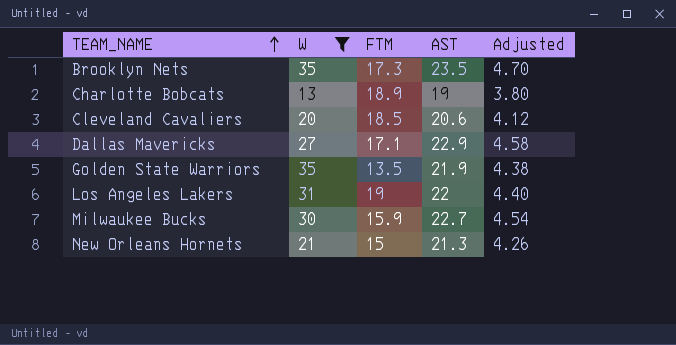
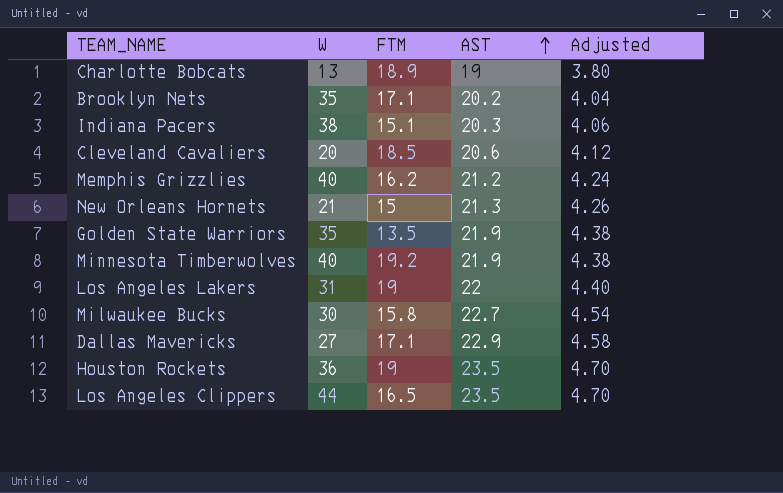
filter: W <= 35 -> none
row order: TEAM_NAME ascending -> AST ascending
Brooklyn Nets | FTM: 17.3 -> 17.1
Brooklyn Nets | AST: 23.5 -> 20.2
Brooklyn Nets | Adjusted: 4.70 -> 4.04
Milwaukee Bucks | FTM: 15.9 -> 15.8

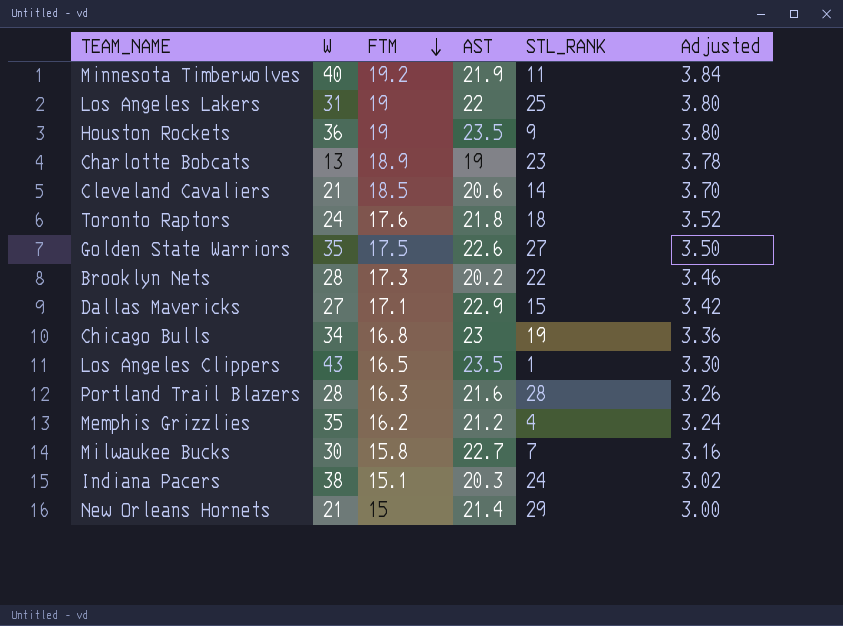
row order: AST ascending -> FTM descending
column STL_RANK | position: none -> 5
column Adjusted | formula: [AST] * 0.2 -> [FTM] * 0.2
Cleveland Cavaliers | W: 20 -> 21
row Toronto Raptors: none -> 24 | 17.6 | 21.8 | 18 | 3.52
Golden State Warriors | FTM: 13.5 -> 17.5
Golden State Warriors | AST: 21.9 -> 22.6
Brooklyn Nets | W: 35 -> 28
Brooklyn Nets | FTM: 17.1 -> 17.3
row Chicago Bulls: none -> 34 | 16.8 | 23 | 19 | 3.36
Los Angeles Clippers | W: 44 -> 43
row Portland Trail Blazers: none -> 28 | 16.3 | 21.6 | 28 | 3.26
Memphis Grizzlies | W: 40 -> 35
New Orleans Hornets | AST: 21.3 -> 21.4

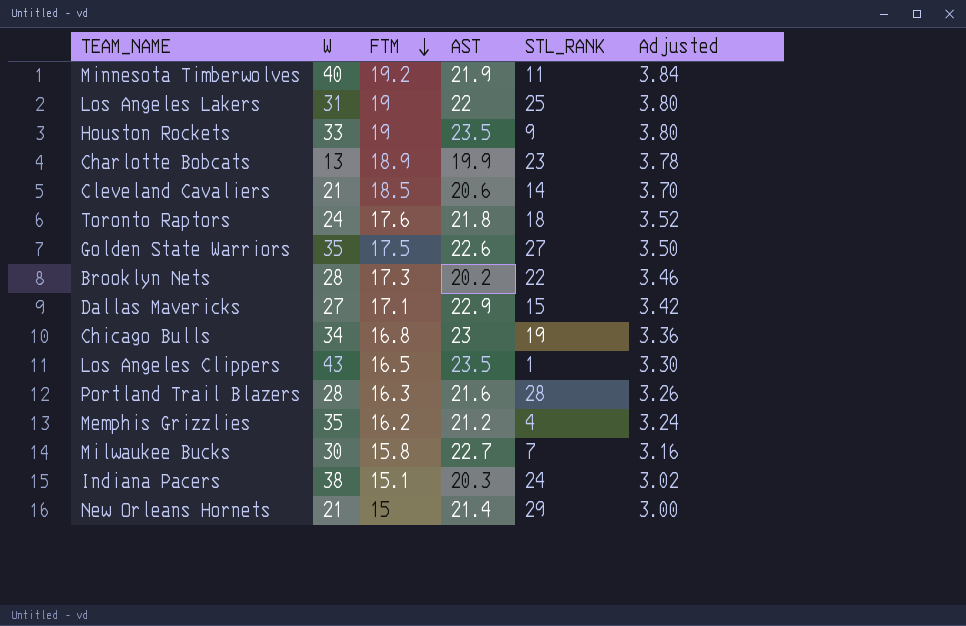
Houston Rockets | W: 36 -> 33
Charlotte Bobcats | AST: 19 -> 19.9

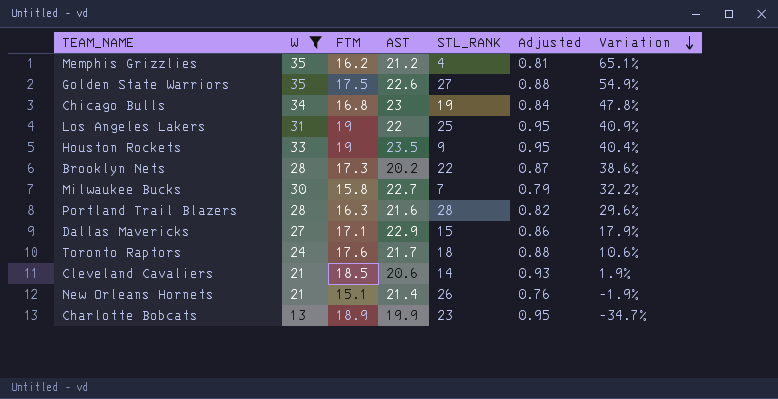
filter: none -> W <= 35
row order: FTM descending -> Variation descending
column Adjusted | formula: [FTM] * 0.2 -> [FTM] * 0.05
column Variation | formula: none -> ([W] - [AST]) / [AST]
Toronto Raptors | AST: 21.8 -> 21.7
New Orleans Hornets | FTM: 15 -> 15.1
New Orleans Hornets | STL_RANK: 29 -> 26

